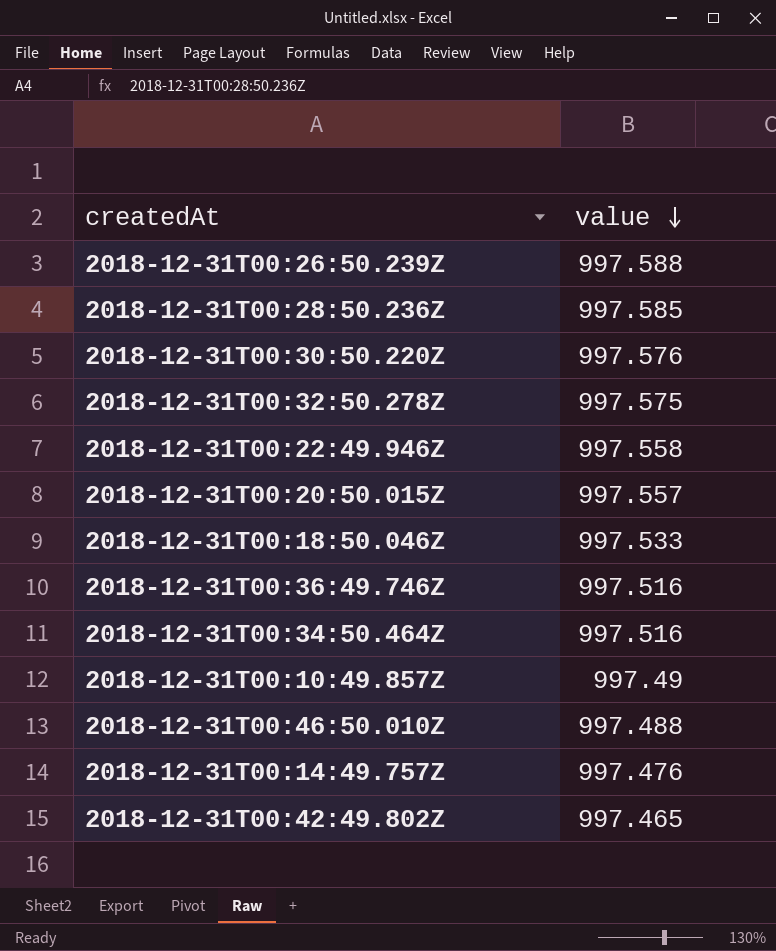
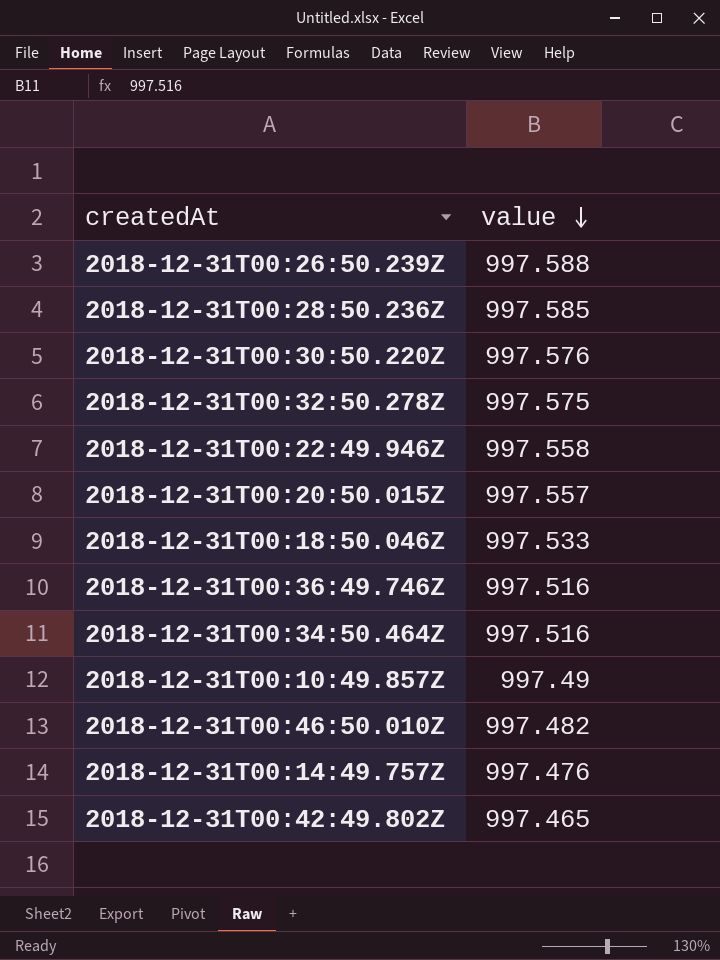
2018-12-31T00:46:50.010Z | value: 997.488 -> 997.482

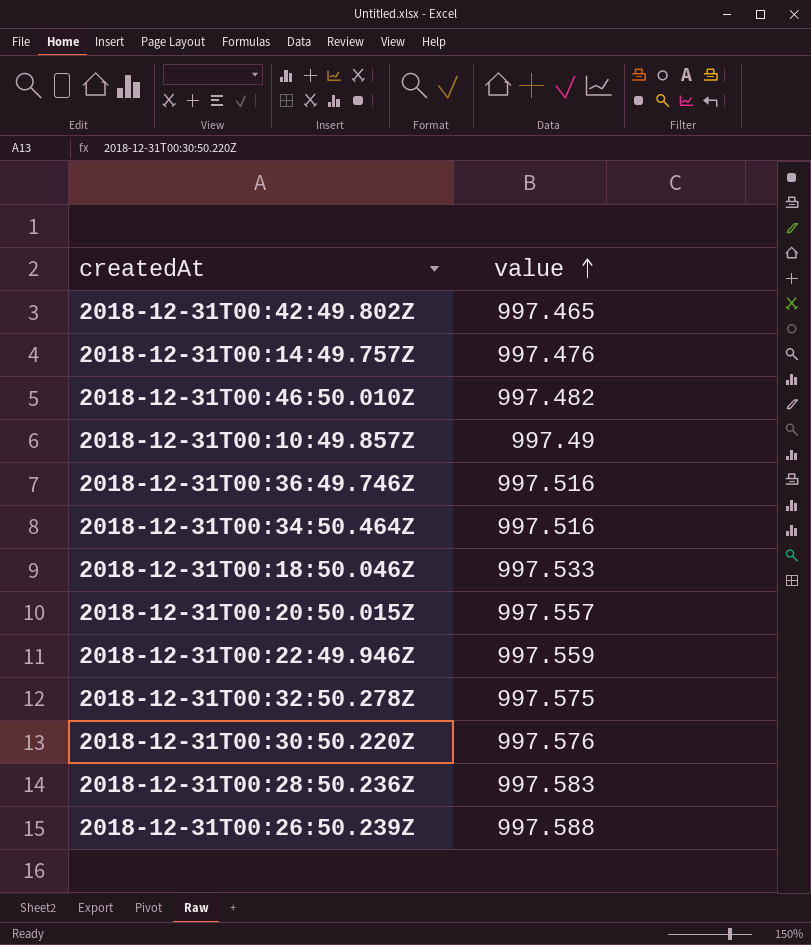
row order: value descending -> value ascending
2018-12-31T00:22:49.946Z | value: 997.558 -> 997.559
2018-12-31T00:28:50.236Z | value: 997.585 -> 997.583

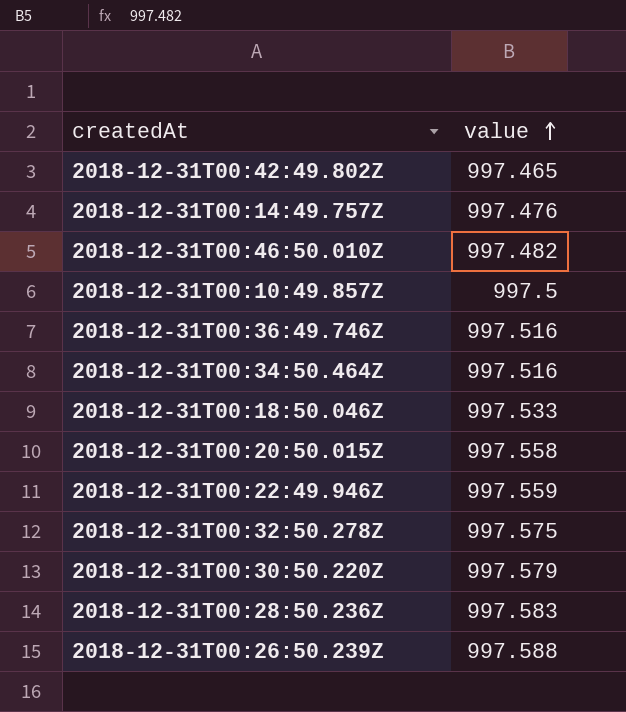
2018-12-31T00:10:49.857Z | value: 997.49 -> 997.5
2018-12-31T00:20:50.015Z | value: 997.557 -> 997.558
2018-12-31T00:30:50.220Z | value: 997.576 -> 997.579

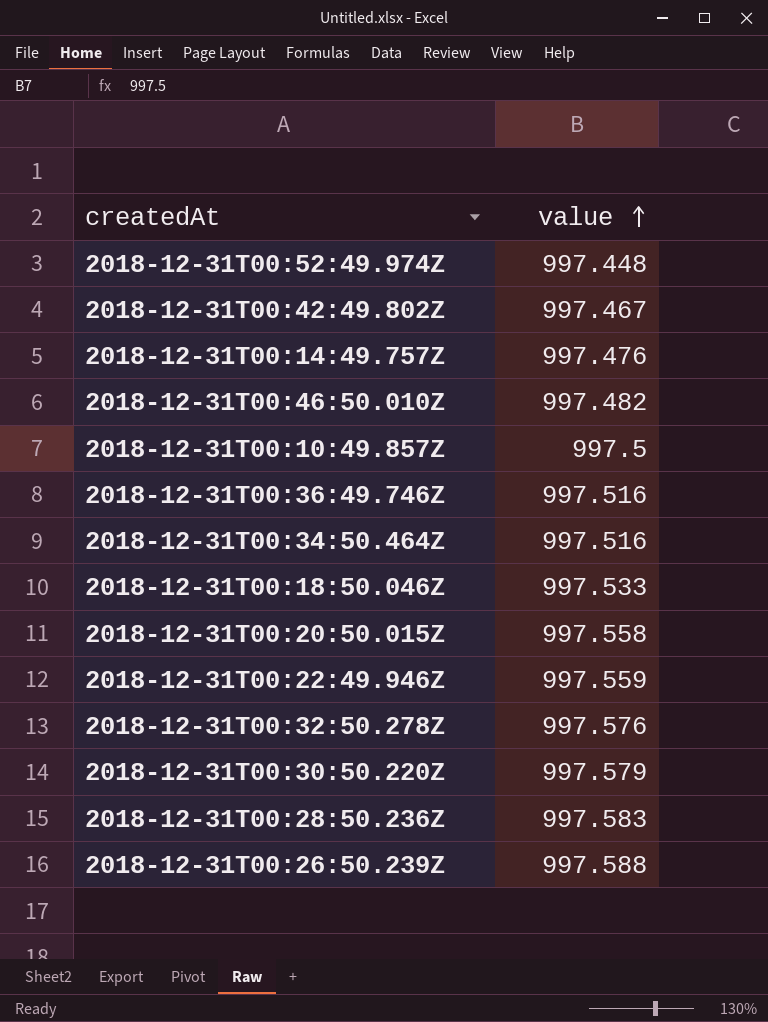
row 2018-12-31T00:52:49.974Z: none -> 997.448
2018-12-31T00:42:49.802Z | value: 997.465 -> 997.467
2018-12-31T00:32:50.278Z | value: 997.575 -> 997.576

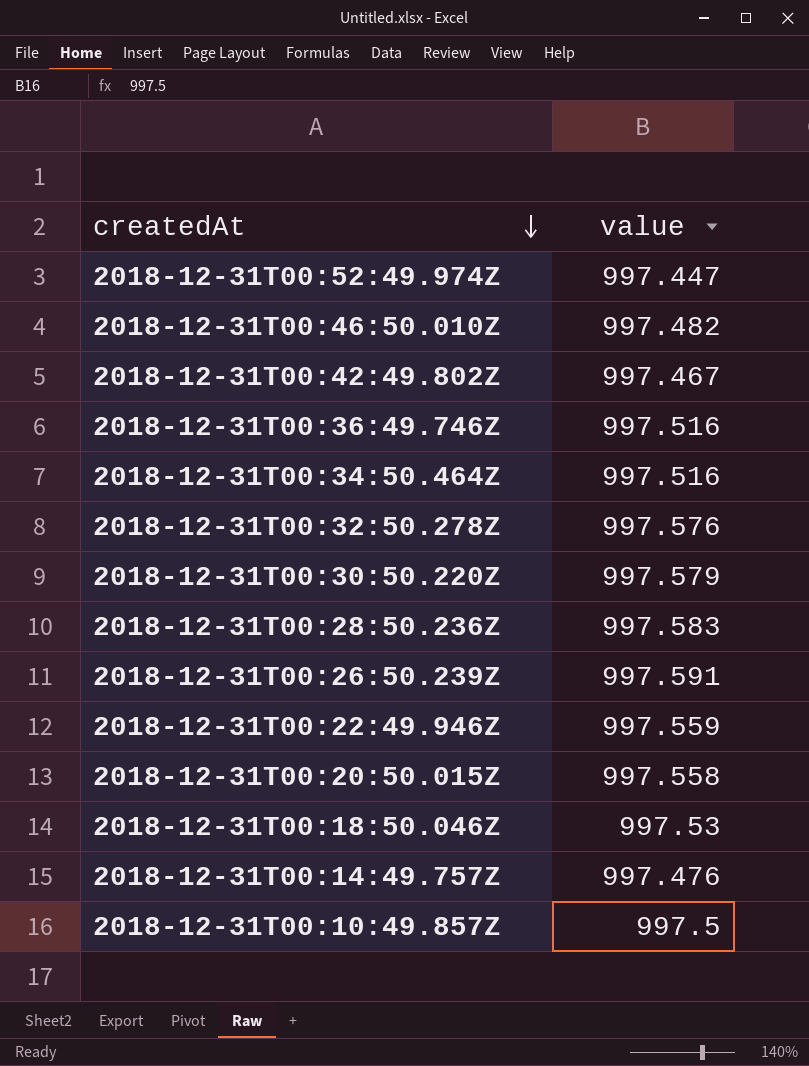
row order: value ascending -> createdAt descending
2018-12-31T00:52:49.974Z | value: 997.448 -> 997.447
2018-12-31T00:26:50.239Z | value: 997.588 -> 997.591
2018-12-31T00:18:50.046Z | value: 997.533 -> 997.53

